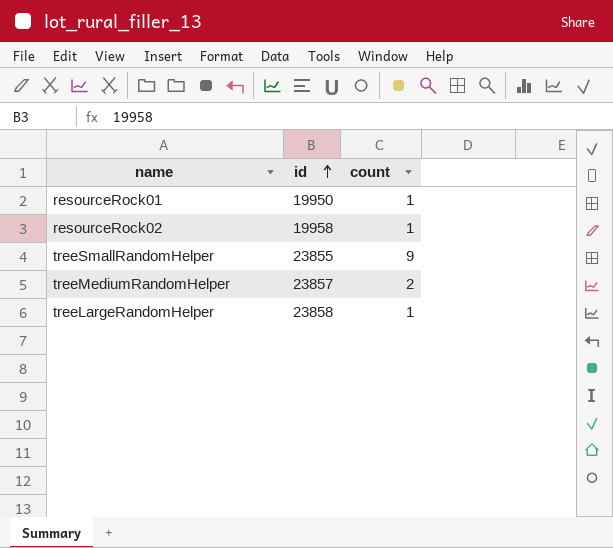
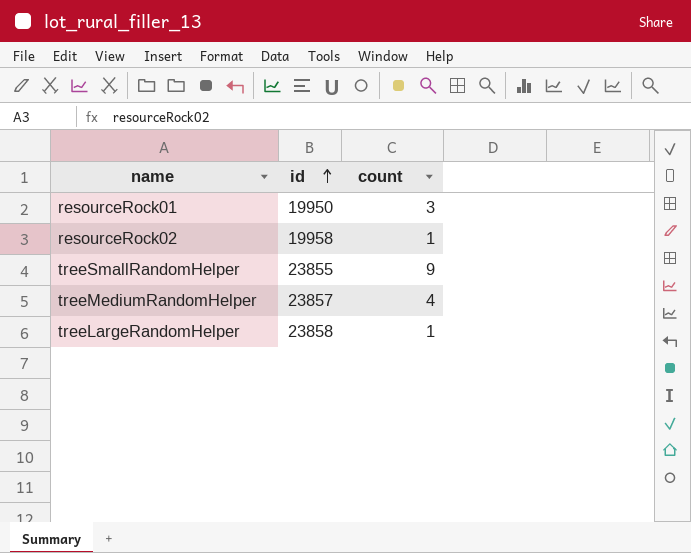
resourceRock01 | count: 1 -> 3
treeMediumRandomHelper | count: 2 -> 4

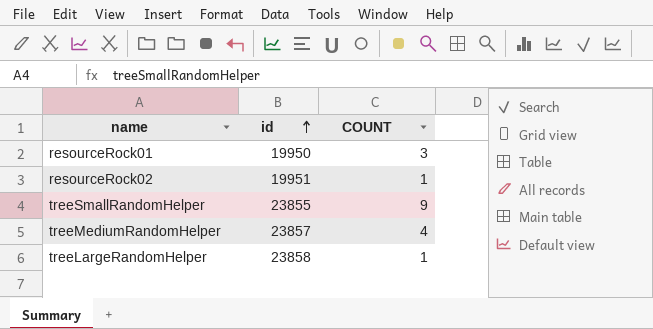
column name: count -> COUNT
resourceRock02 | id: 19958 -> 19951

